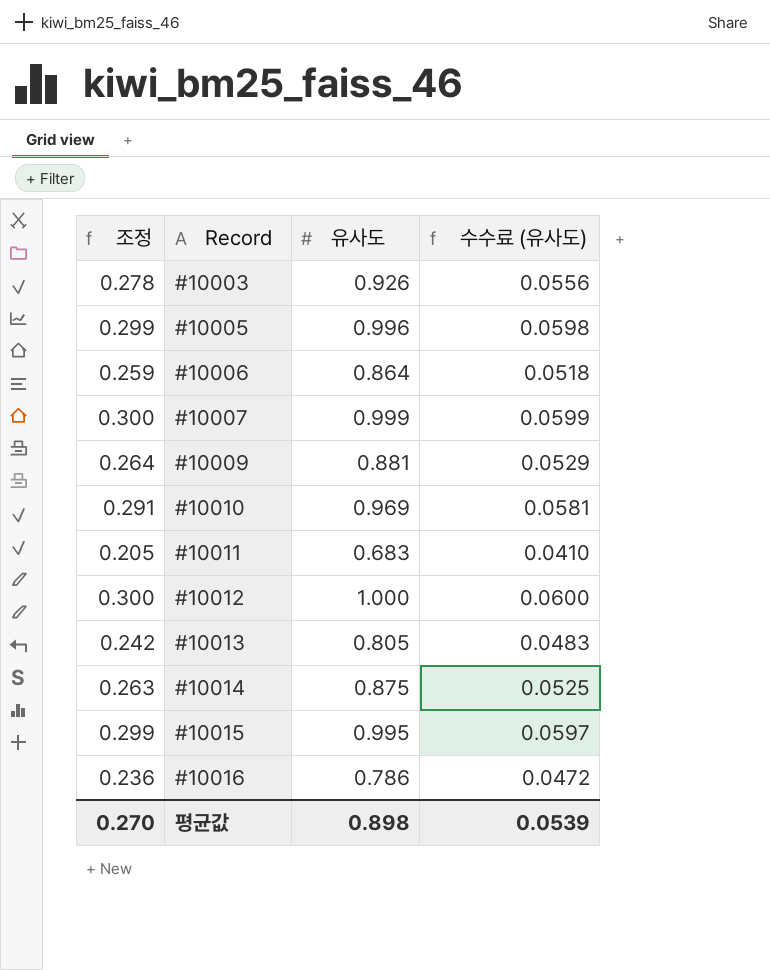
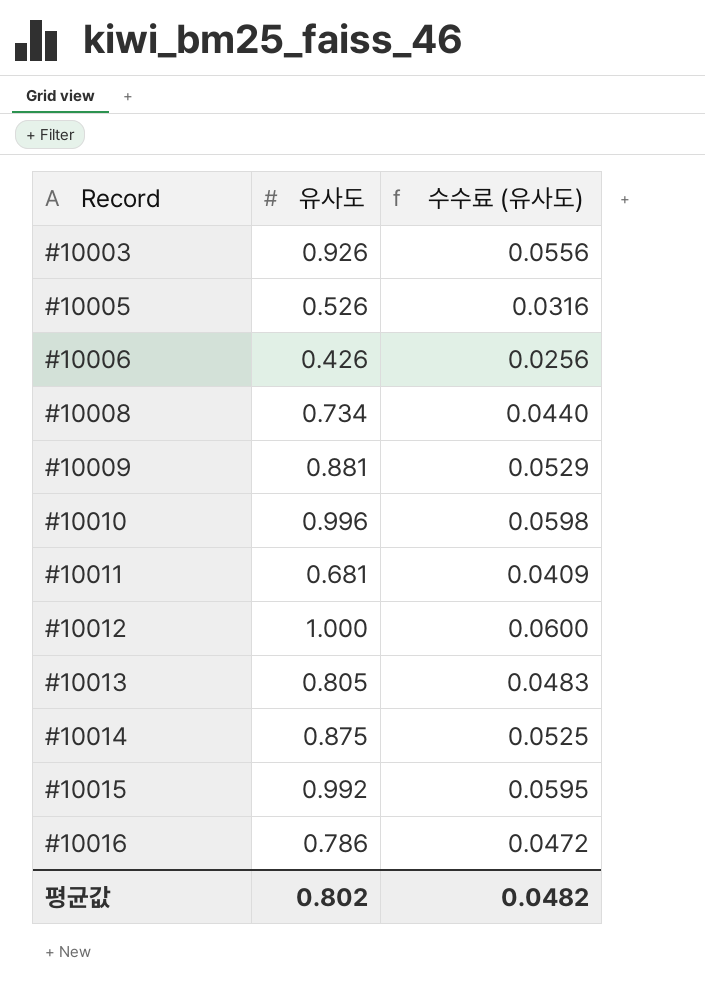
column 조정 | formula: [유사도] * 0.3 -> none
row #10007: 0.300 | 0.999 | 0.0599 -> none
#10005 | 유사도: 0.996 -> 0.526
#10005 | 수수료 (유사도): 0.0598 -> 0.0316
#10006 | 유사도: 0.864 -> 0.426
#10006 | 수수료 (유사도): 0.0518 -> 0.0256
row #10008: none -> 0.734 | 0.0440
#10010 | 유사도: 0.969 -> 0.996
#10010 | 수수료 (유사도): 0.0581 -> 0.0598
#10011 | 유사도: 0.683 -> 0.681
#10011 | 수수료 (유사도): 0.0410 -> 0.0409
#10015 | 유사도: 0.995 -> 0.992
#10015 | 수수료 (유사도): 0.0597 -> 0.0595
평균값 | 유사도: 0.898 -> 0.802
평균값 | 수수료 (유사도): 0.0539 -> 0.0482

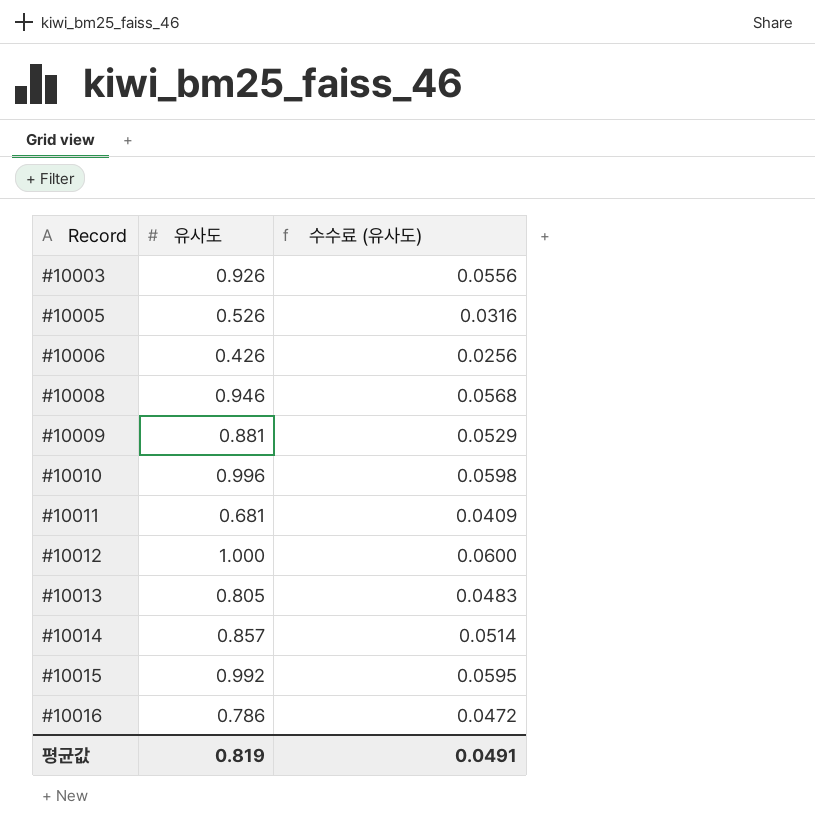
#10008 | 유사도: 0.734 -> 0.946
#10008 | 수수료 (유사도): 0.0440 -> 0.0568
#10014 | 유사도: 0.875 -> 0.857
#10014 | 수수료 (유사도): 0.0525 -> 0.0514
평균값 | 유사도: 0.802 -> 0.819
평균값 | 수수료 (유사도): 0.0482 -> 0.0491

